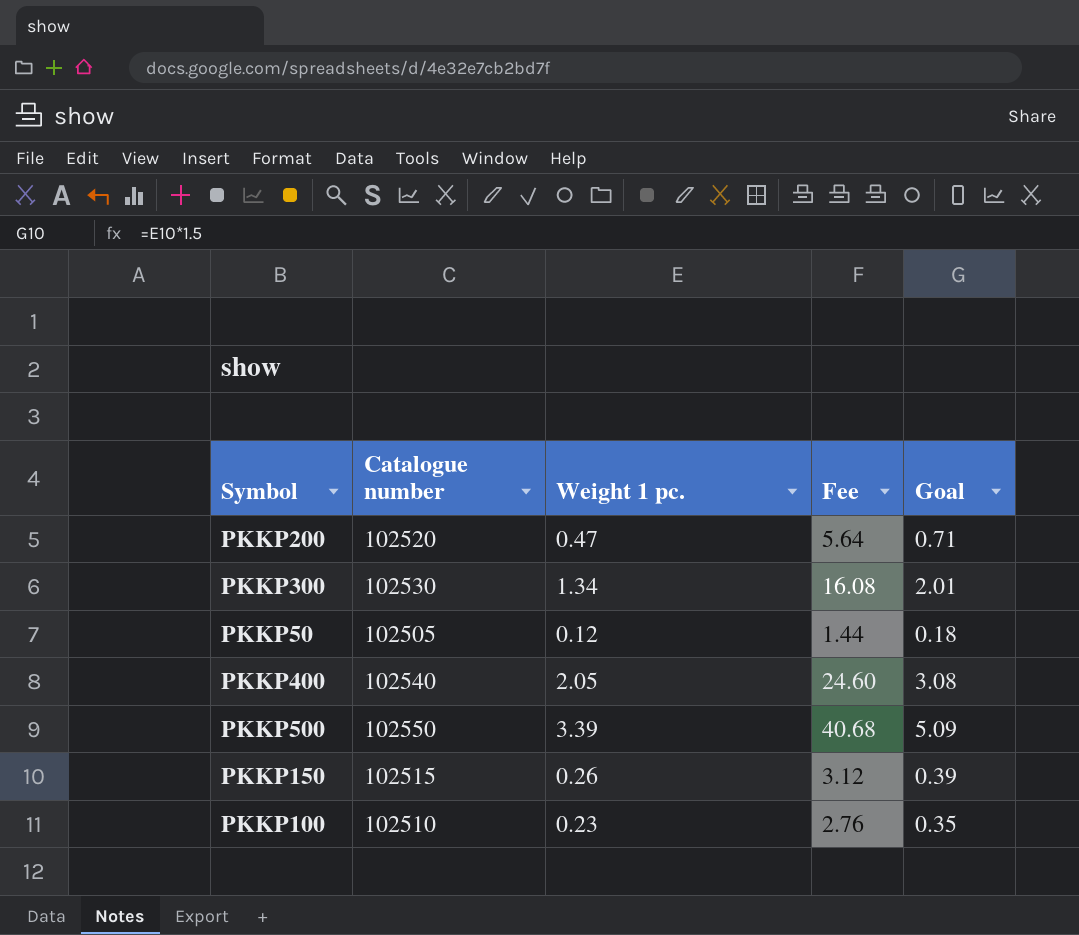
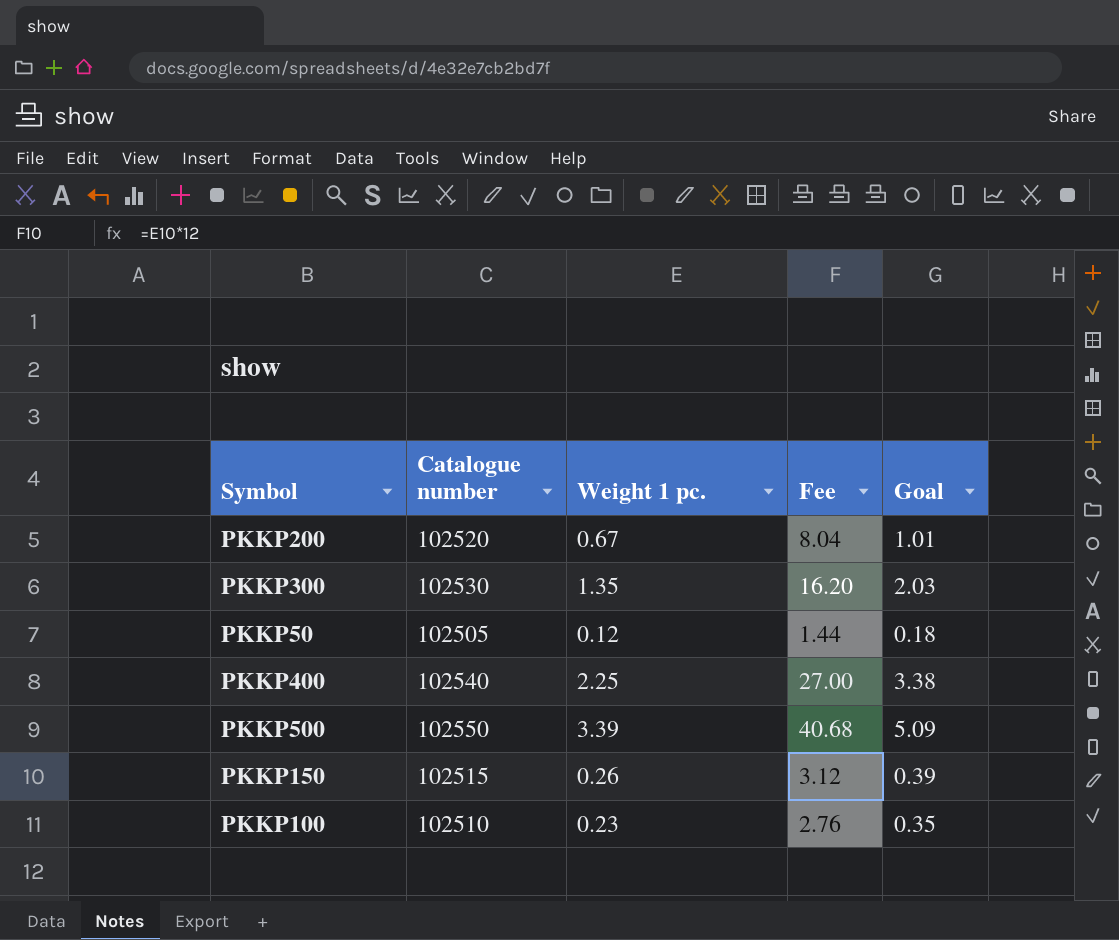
PKKP200 | Weight 1 pc.: 0.47 -> 0.67
PKKP200 | Fee: 5.64 -> 8.04
PKKP200 | Goal: 0.71 -> 1.01
PKKP300 | Weight 1 pc.: 1.34 -> 1.35
PKKP300 | Fee: 16.08 -> 16.20
PKKP300 | Goal: 2.01 -> 2.03
PKKP400 | Weight 1 pc.: 2.05 -> 2.25
PKKP400 | Fee: 24.60 -> 27.00
PKKP400 | Goal: 3.08 -> 3.38

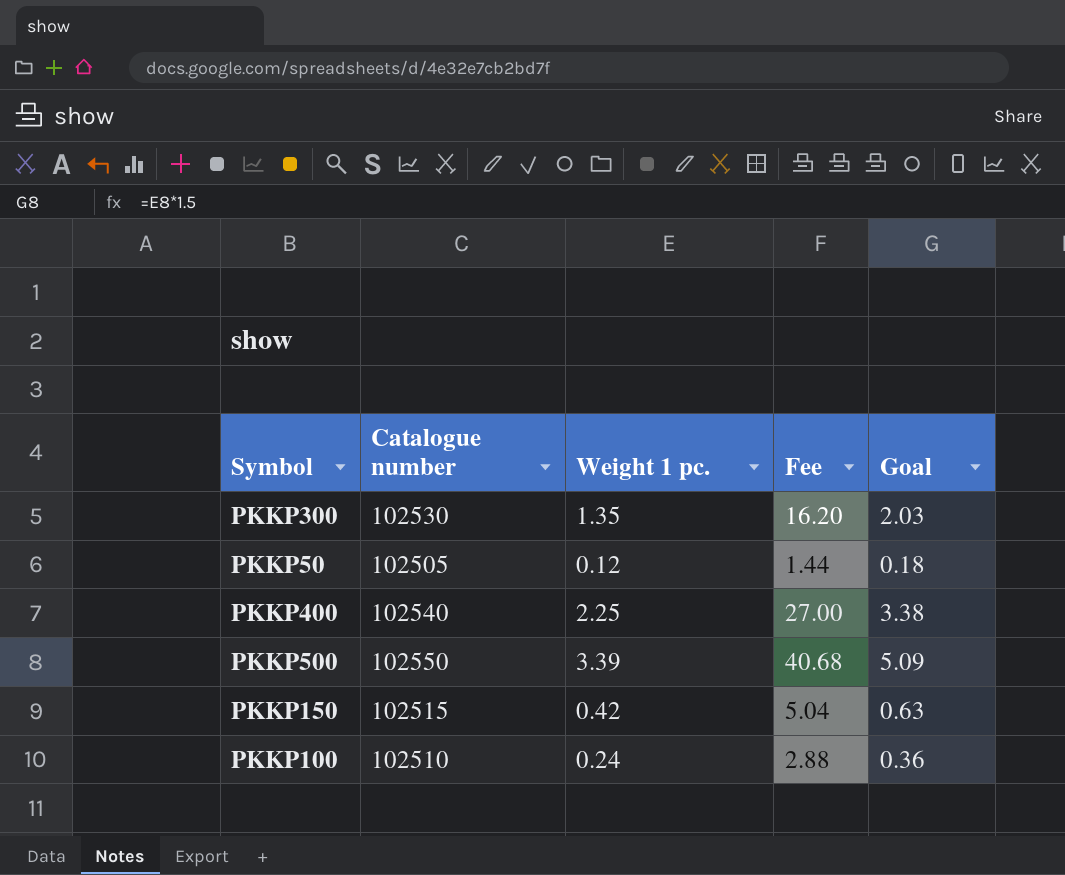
row PKKP200: 102520 | 0.67 | 8.04 | 1.01 -> none
PKKP150 | Weight 1 pc.: 0.26 -> 0.42
PKKP150 | Fee: 3.12 -> 5.04
PKKP150 | Goal: 0.39 -> 0.63
PKKP100 | Weight 1 pc.: 0.23 -> 0.24
PKKP100 | Fee: 2.76 -> 2.88
PKKP100 | Goal: 0.35 -> 0.36

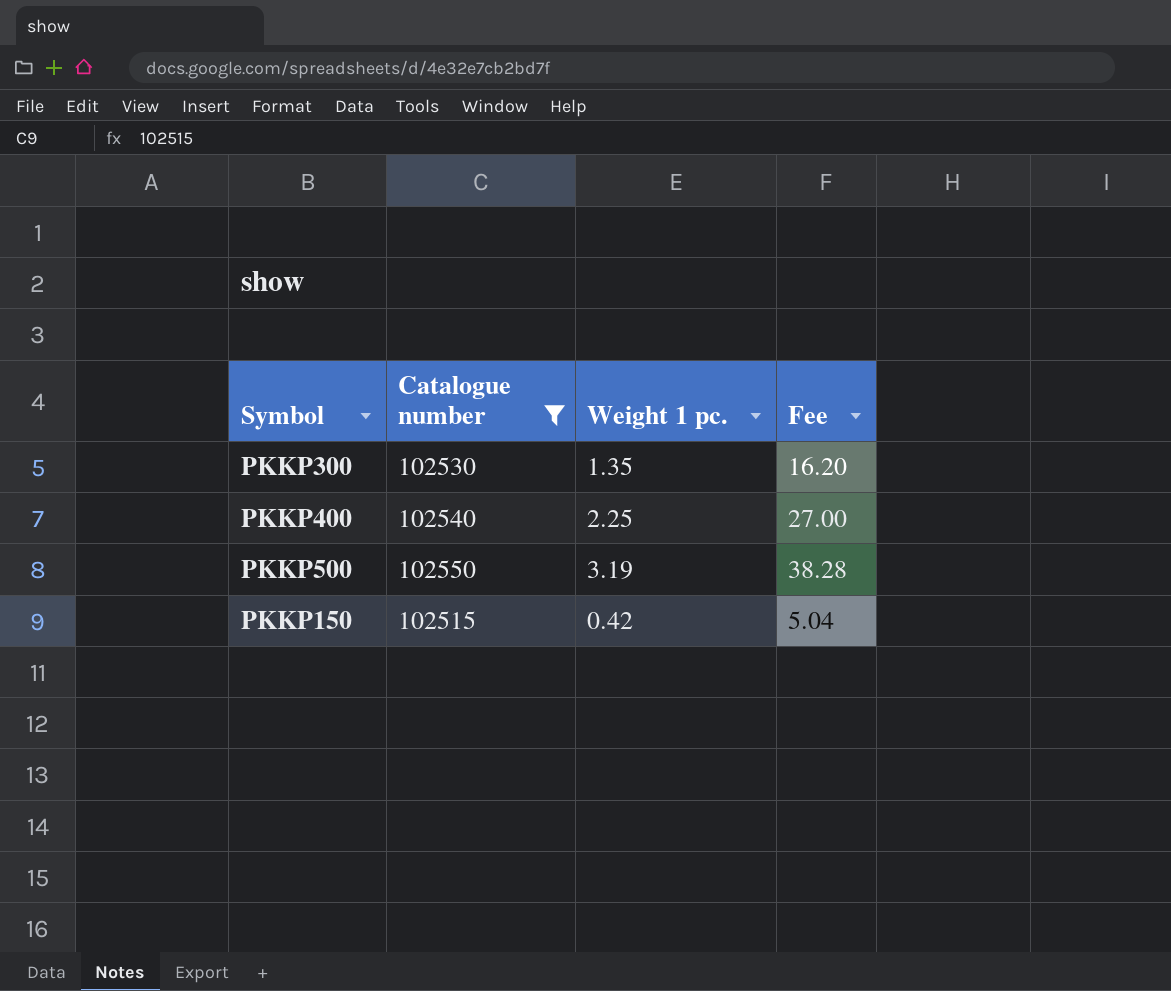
filter: none -> Catalogue number >= 102515
column Goal | formula: [Weight 1 pc.] * 1.5 -> none
PKKP500 | Weight 1 pc.: 3.39 -> 3.19
PKKP500 | Fee: 40.68 -> 38.28

